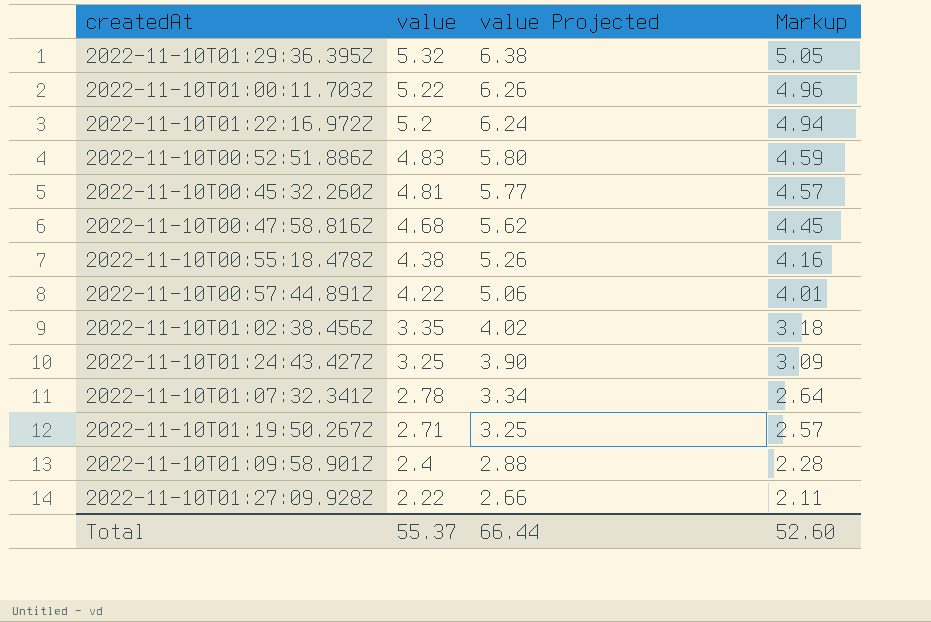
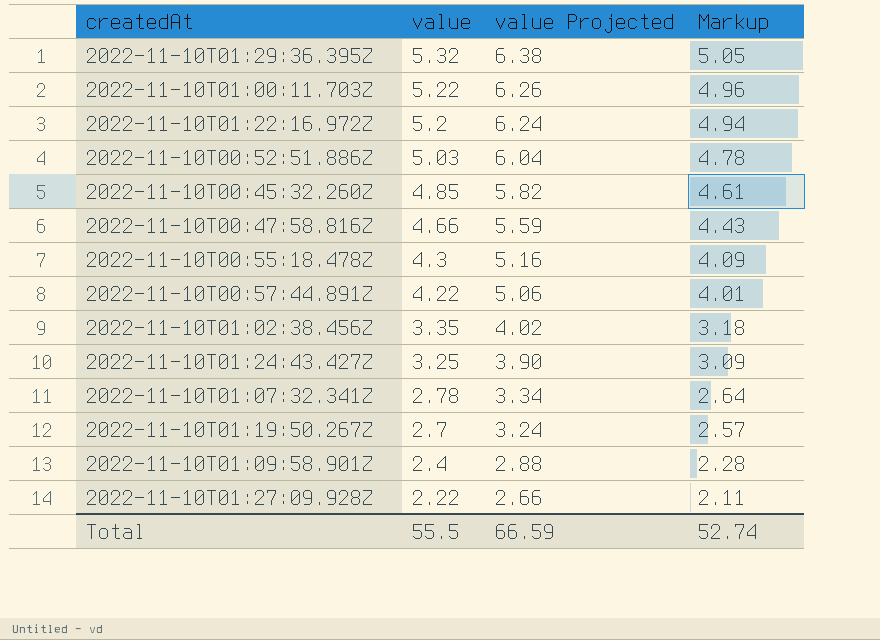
2022-11-10T00:52:51.886Z | value: 4.83 -> 5.03
2022-11-10T00:52:51.886Z | value Projected: 5.80 -> 6.04
2022-11-10T00:52:51.886Z | Markup: 4.59 -> 4.78
2022-11-10T00:45:32.260Z | value: 4.81 -> 4.85
2022-11-10T00:45:32.260Z | value Projected: 5.77 -> 5.82
2022-11-10T00:45:32.260Z | Markup: 4.57 -> 4.61
2022-11-10T00:47:58.816Z | value: 4.68 -> 4.66
2022-11-10T00:47:58.816Z | value Projected: 5.62 -> 5.59
2022-11-10T00:47:58.816Z | Markup: 4.45 -> 4.43
2022-11-10T00:55:18.478Z | value: 4.38 -> 4.3
2022-11-10T00:55:18.478Z | value Projected: 5.26 -> 5.16
2022-11-10T00:55:18.478Z | Markup: 4.16 -> 4.09
2022-11-10T01:19:50.267Z | value: 2.71 -> 2.7
2022-11-10T01:19:50.267Z | value Projected: 3.25 -> 3.24
Total | value: 55.37 -> 55.5
Total | value Projected: 66.44 -> 66.59
Total | Markup: 52.60 -> 52.74

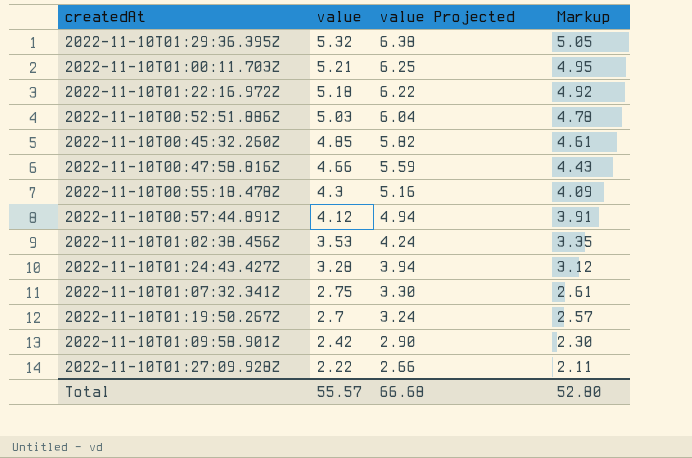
2022-11-10T01:00:11.703Z | value: 5.22 -> 5.21
2022-11-10T01:00:11.703Z | value Projected: 6.26 -> 6.25
2022-11-10T01:00:11.703Z | Markup: 4.96 -> 4.95
2022-11-10T01:22:16.972Z | value: 5.2 -> 5.18
2022-11-10T01:22:16.972Z | value Projected: 6.24 -> 6.22
2022-11-10T01:22:16.972Z | Markup: 4.94 -> 4.92
2022-11-10T00:57:44.891Z | value: 4.22 -> 4.12
2022-11-10T00:57:44.891Z | value Projected: 5.06 -> 4.94
2022-11-10T00:57:44.891Z | Markup: 4.01 -> 3.91
2022-11-10T01:02:38.456Z | value: 3.35 -> 3.53
2022-11-10T01:02:38.456Z | value Projected: 4.02 -> 4.24
2022-11-10T01:02:38.456Z | Markup: 3.18 -> 3.35
2022-11-10T01:24:43.427Z | value: 3.25 -> 3.28
2022-11-10T01:24:43.427Z | value Projected: 3.90 -> 3.94
2022-11-10T01:24:43.427Z | Markup: 3.09 -> 3.12
2022-11-10T01:07:32.341Z | value: 2.78 -> 2.75
2022-11-10T01:07:32.341Z | value Projected: 3.34 -> 3.30
2022-11-10T01:07:32.341Z | Markup: 2.64 -> 2.61
2022-11-10T01:09:58.901Z | value: 2.4 -> 2.42
2022-11-10T01:09:58.901Z | value Projected: 2.88 -> 2.90
2022-11-10T01:09:58.901Z | Markup: 2.28 -> 2.30
Total | value: 55.5 -> 55.57
Total | value Projected: 66.59 -> 66.68
Total | Markup: 52.74 -> 52.80

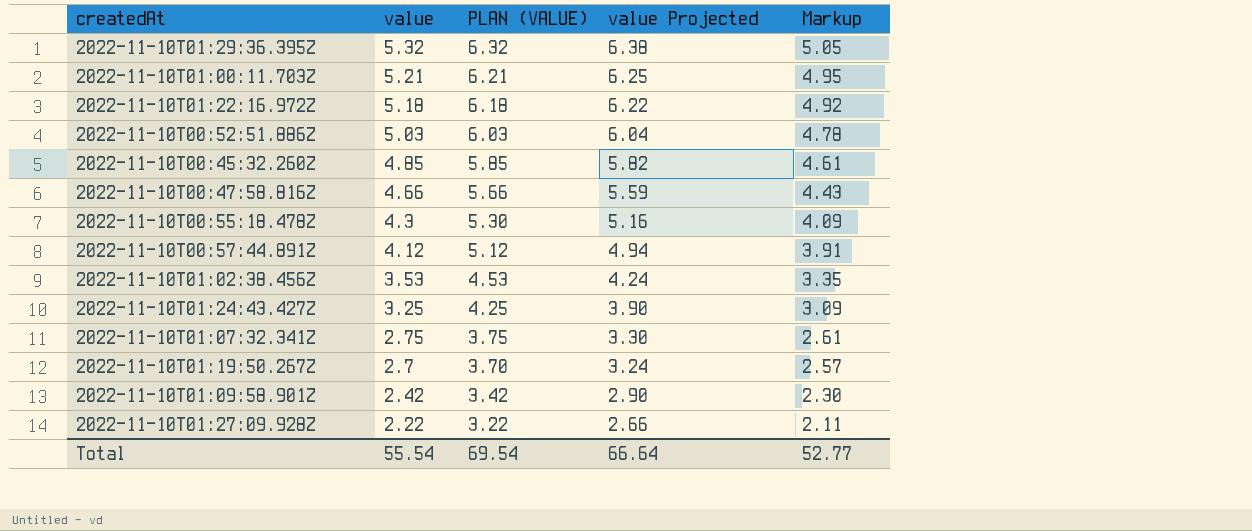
column PLAN (VALUE) | formula: none -> [value] + 1
2022-11-10T01:24:43.427Z | value: 3.28 -> 3.25
2022-11-10T01:24:43.427Z | value Projected: 3.94 -> 3.90
2022-11-10T01:24:43.427Z | Markup: 3.12 -> 3.09
Total | value: 55.57 -> 55.54
Total | value Projected: 66.68 -> 66.64
Total | Markup: 52.80 -> 52.77

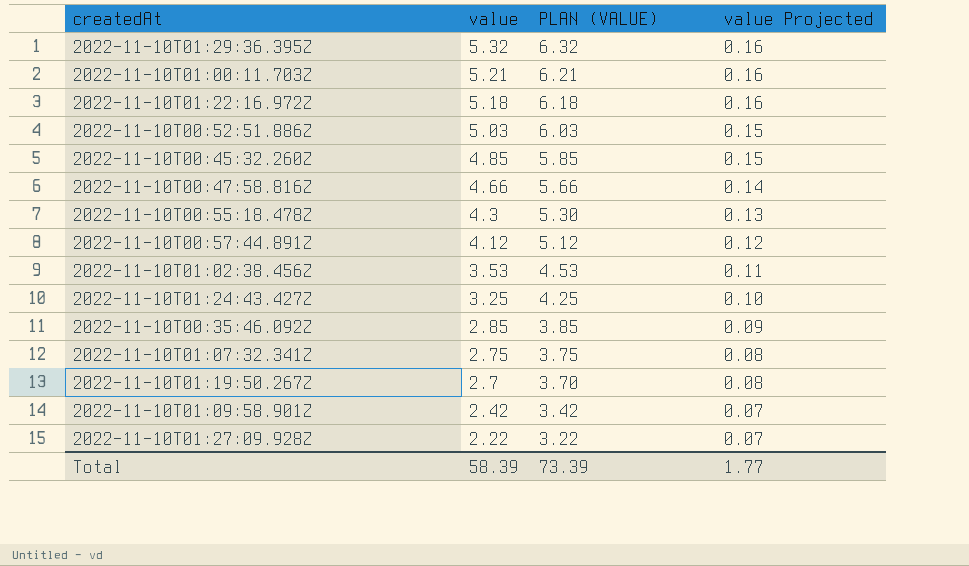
column Markup | formula: [value] * 0.95 -> none
column value Projected | formula: [value] * 1.2 -> [value] * 0.03
row 2022-11-10T00:35:46.092Z: none -> 2.85 | 3.85 | 0.09
Total | value: 55.54 -> 58.39
Total | PLAN (VALUE): 69.54 -> 73.39
Total | value Projected: 66.64 -> 1.77

